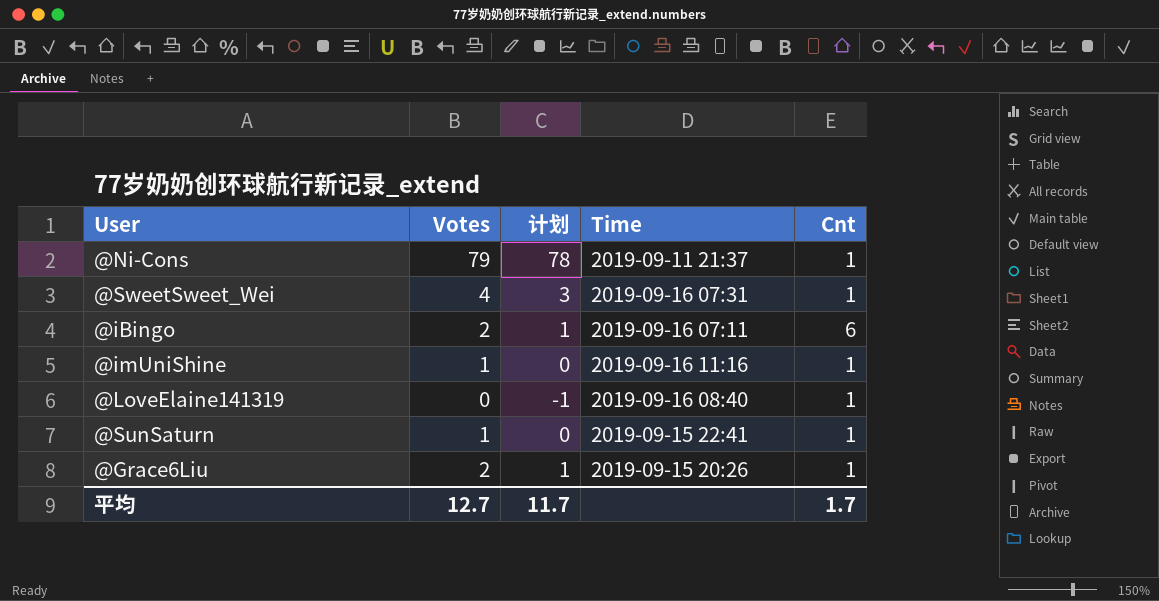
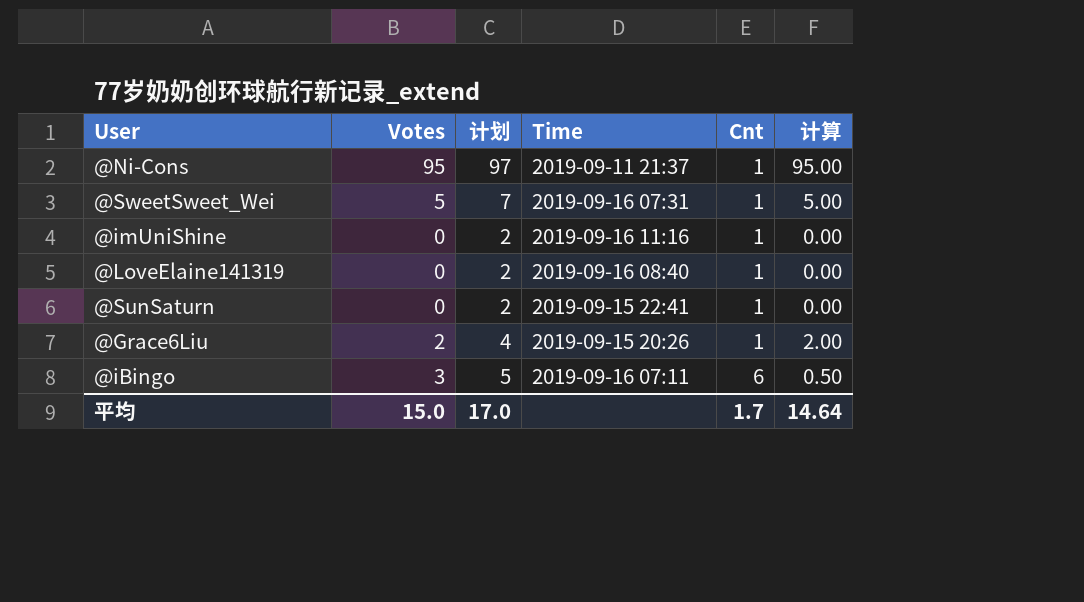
row order: none -> Cnt ascending
column 计划 | formula: [Votes] - 1 -> [Votes] + 2
column 计算 | formula: none -> [Votes] / [Cnt]
@Ni-Cons | Votes: 79 -> 95
@SweetSweet_Wei | Votes: 4 -> 5
@imUniShine | Votes: 1 -> 0
@SunSaturn | Votes: 1 -> 0
@iBingo | Votes: 2 -> 3
平均 | Votes: 12.7 -> 15.0
平均 | 计划: 11.7 -> 17.0

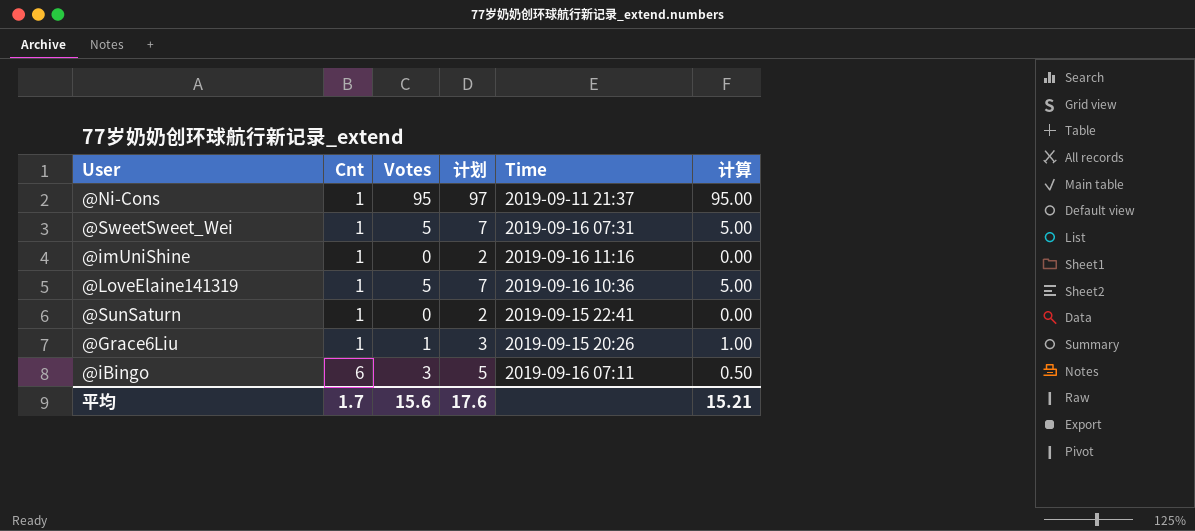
column Cnt | position: 5 -> 2
@LoveElaine141319 | Votes: 0 -> 5
@LoveElaine141319 | 计划: 2 -> 7
@LoveElaine141319 | Time: 2019-09-16 08:40 -> 2019-09-16 10:36
@LoveElaine141319 | 计算: 0.00 -> 5.00
@Grace6Liu | Votes: 2 -> 1
@Grace6Liu | 计划: 4 -> 3
@Grace6Liu | 计算: 2.00 -> 1.00
平均 | Votes: 15.0 -> 15.6
平均 | 计划: 17.0 -> 17.6
平均 | 计算: 14.64 -> 15.21

